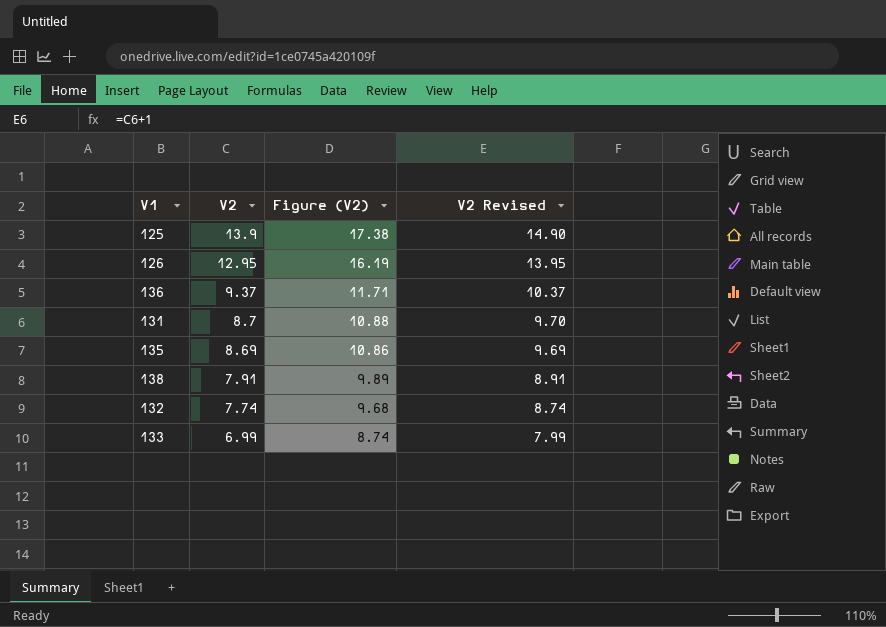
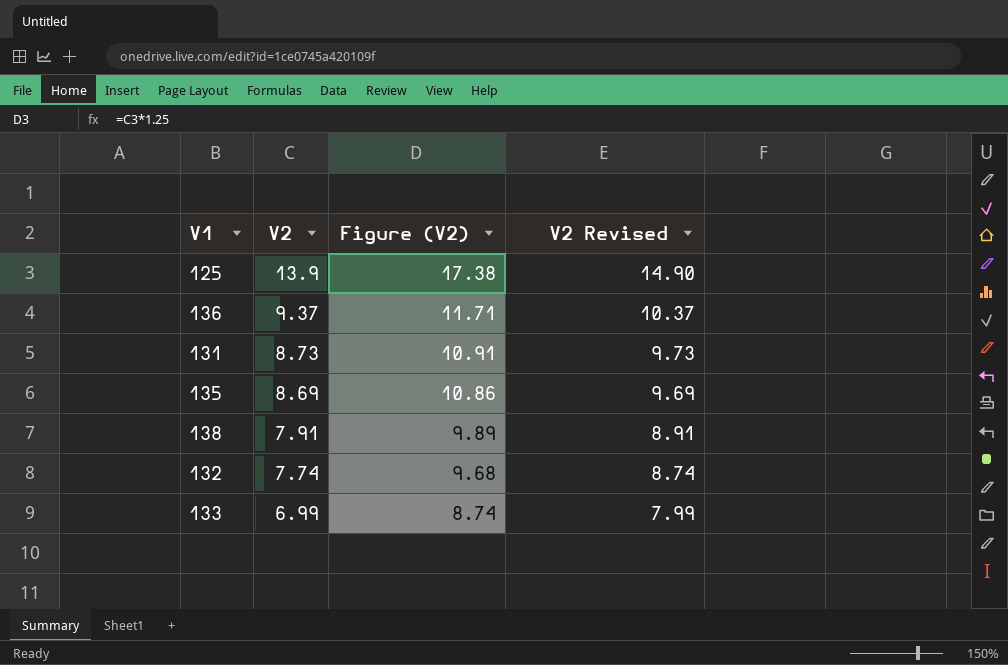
row 126: 12.95 | 16.19 | 13.95 -> none
131 | V2: 8.7 -> 8.73
131 | Figure (V2): 10.88 -> 10.91
131 | V2 Revised: 9.70 -> 9.73

